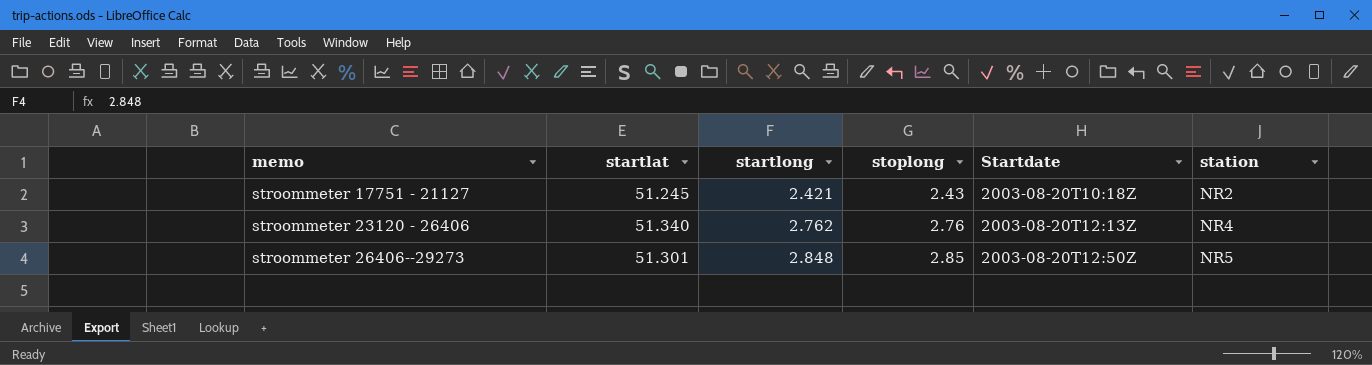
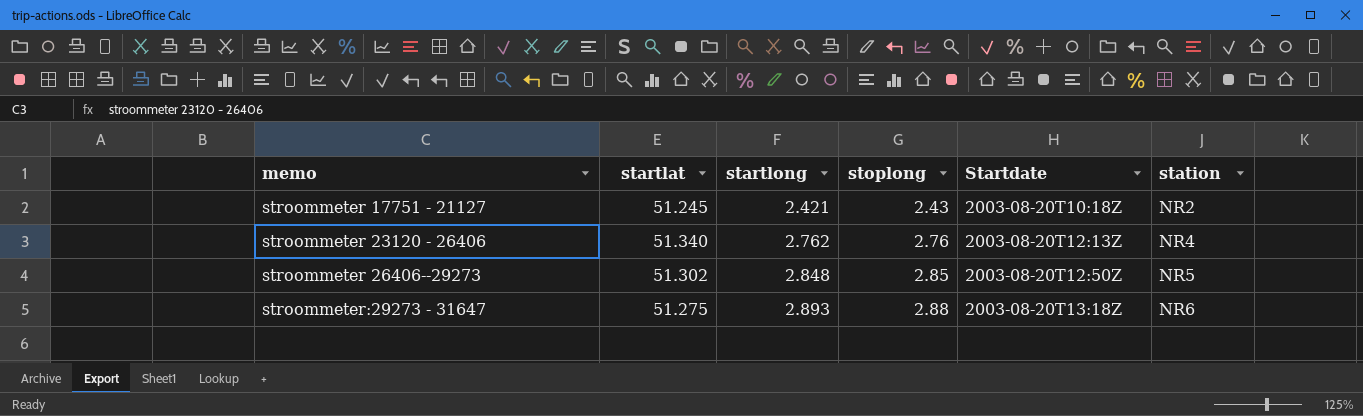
stroommeter 26406--29273 | startlat: 51.301 -> 51.302
row stroommeter:29273 - 31647: none -> 51.275 | 2.893 | 2.88 | 2003-08-20T13:18Z | NR6

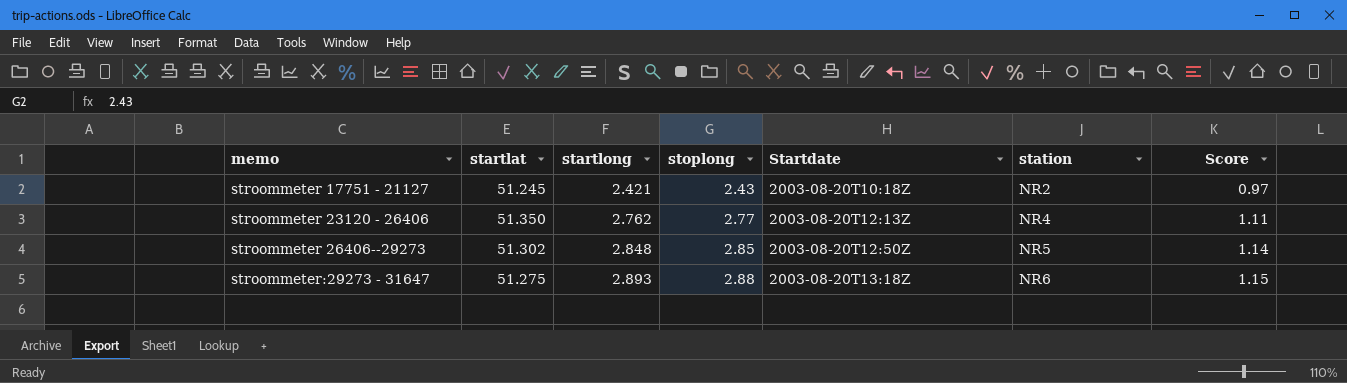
column Score | formula: none -> [stoplong] * 0.4
stroommeter 23120 - 26406 | startlat: 51.340 -> 51.350
stroommeter 23120 - 26406 | stoplong: 2.76 -> 2.77

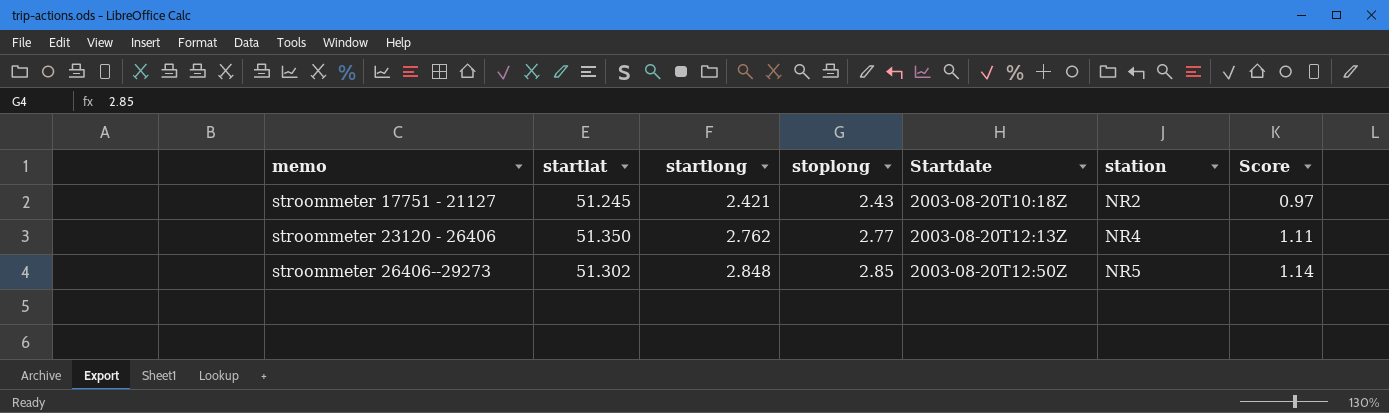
row stroommeter:29273 - 31647: 51.275 | 2.893 | 2.88 | 2003-08-20T13:18Z | NR6 | 1.15 -> none

